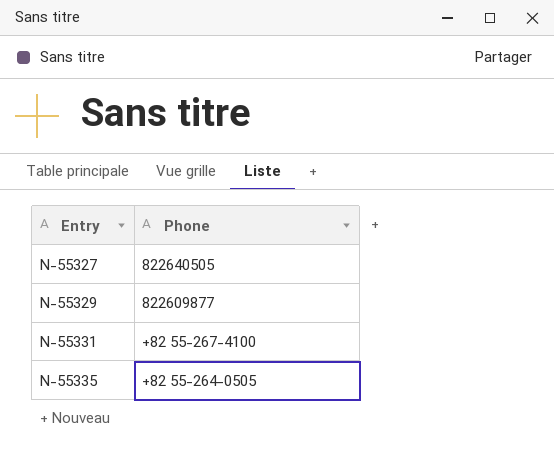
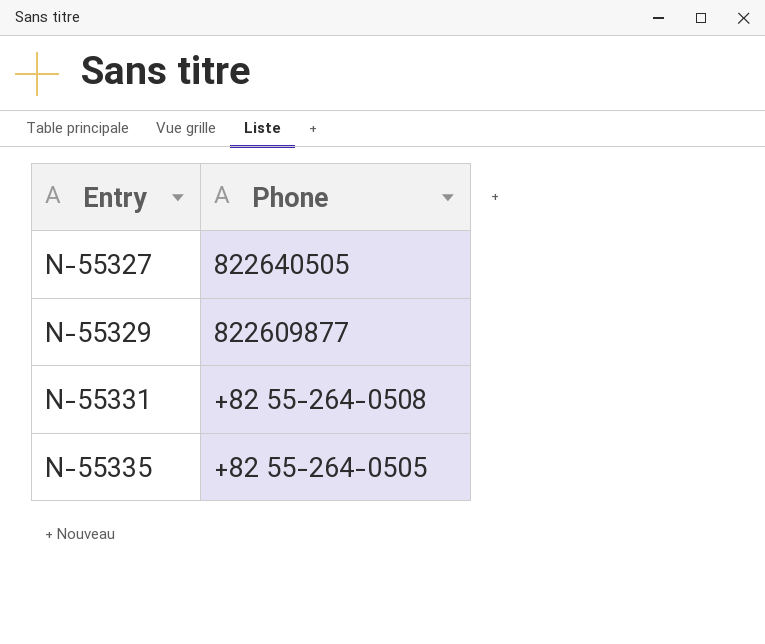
N-55331 | Phone: +82 55-267-4100 -> +82 55-264-0508

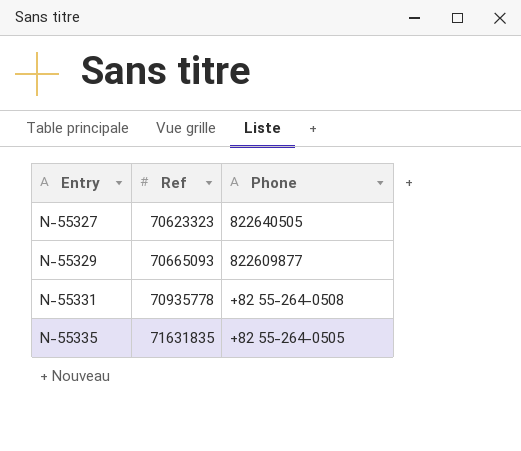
column Ref | position: none -> 2

